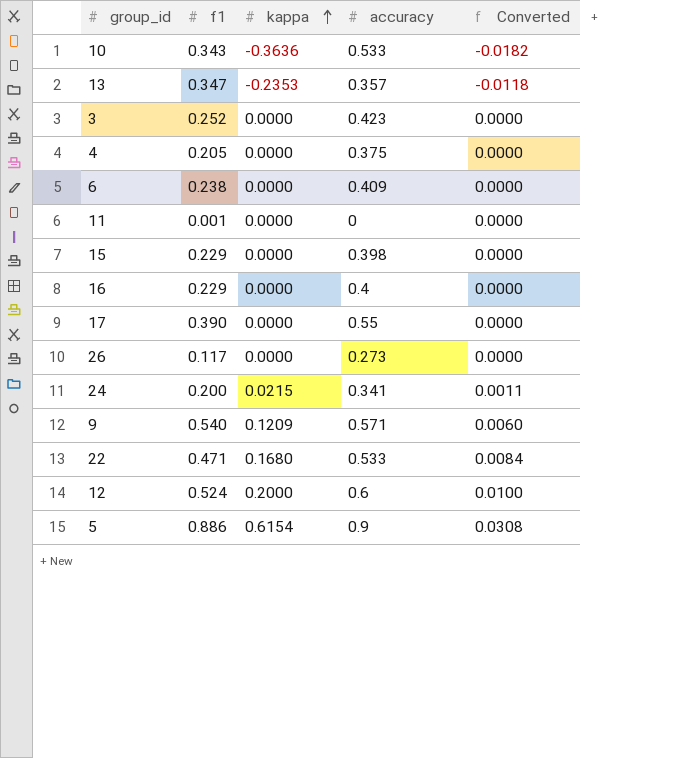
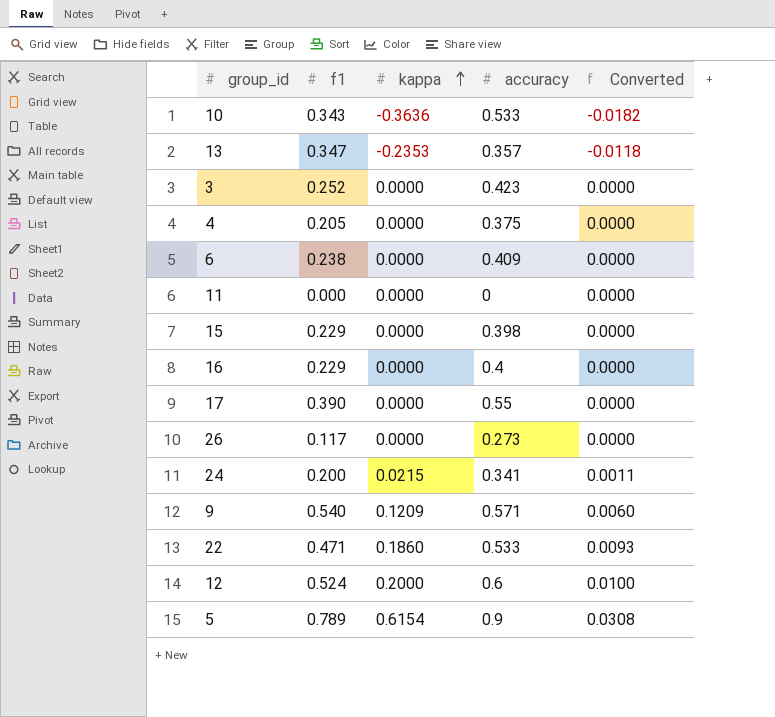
11 | f1: 0.001 -> 0.000
22 | kappa: 0.1680 -> 0.1860
22 | Converted: 0.0084 -> 0.0093
5 | f1: 0.886 -> 0.789

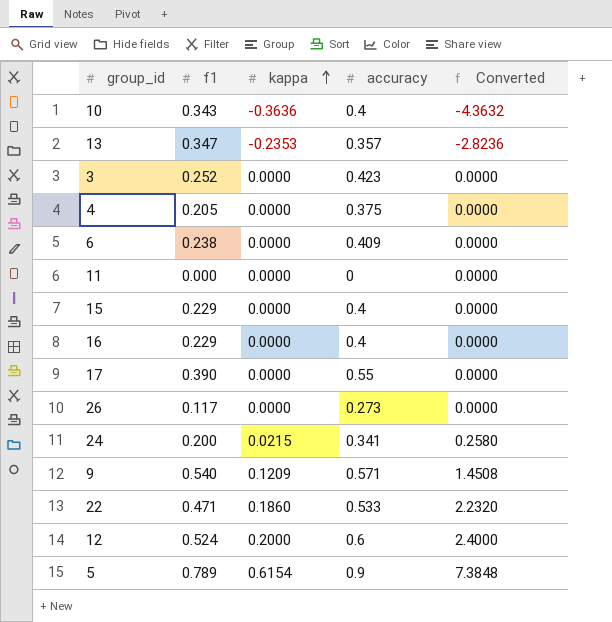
column Converted | formula: [kappa] * 0.05 -> [kappa] * 12
10 | accuracy: 0.533 -> 0.4
15 | accuracy: 0.398 -> 0.4

